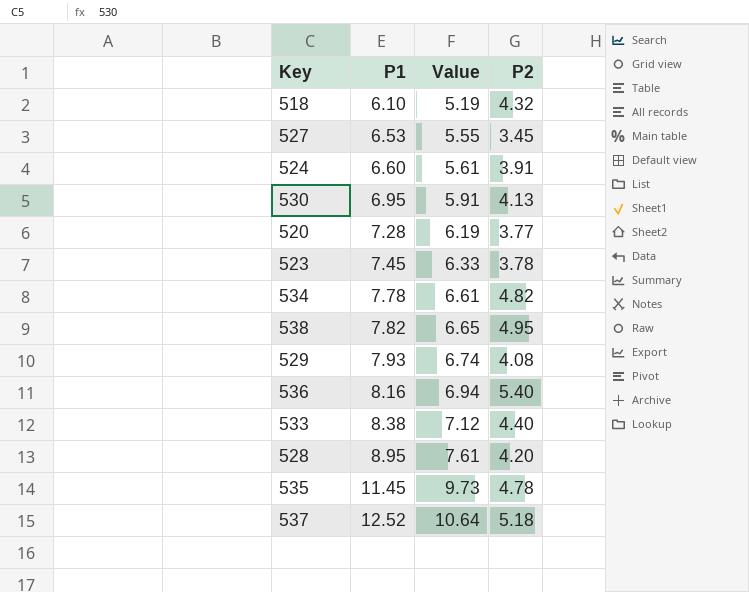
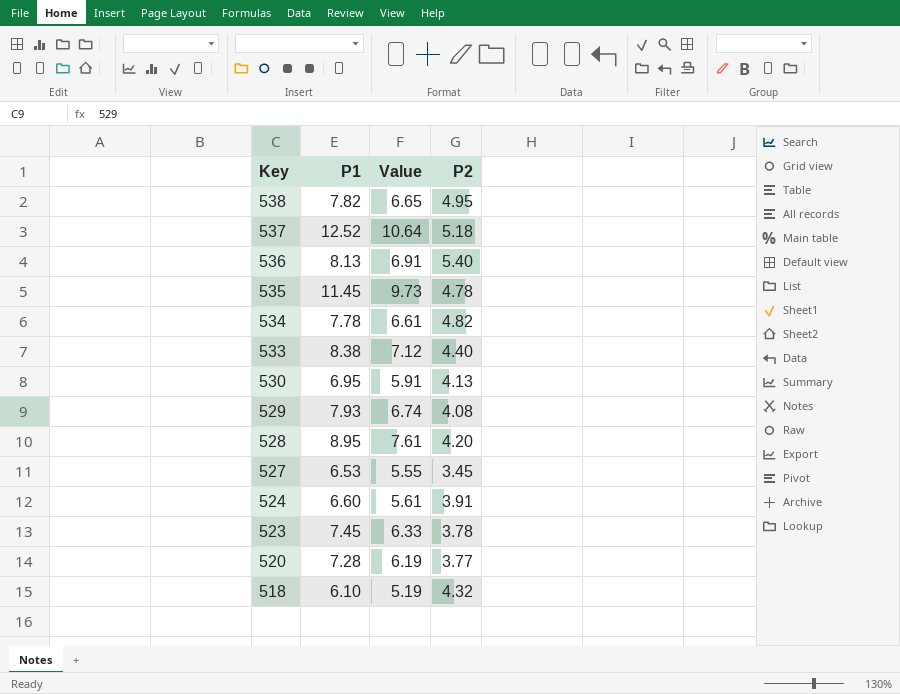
row order: P1 ascending -> Key descending
536 | P1: 8.16 -> 8.13
536 | Value: 6.94 -> 6.91

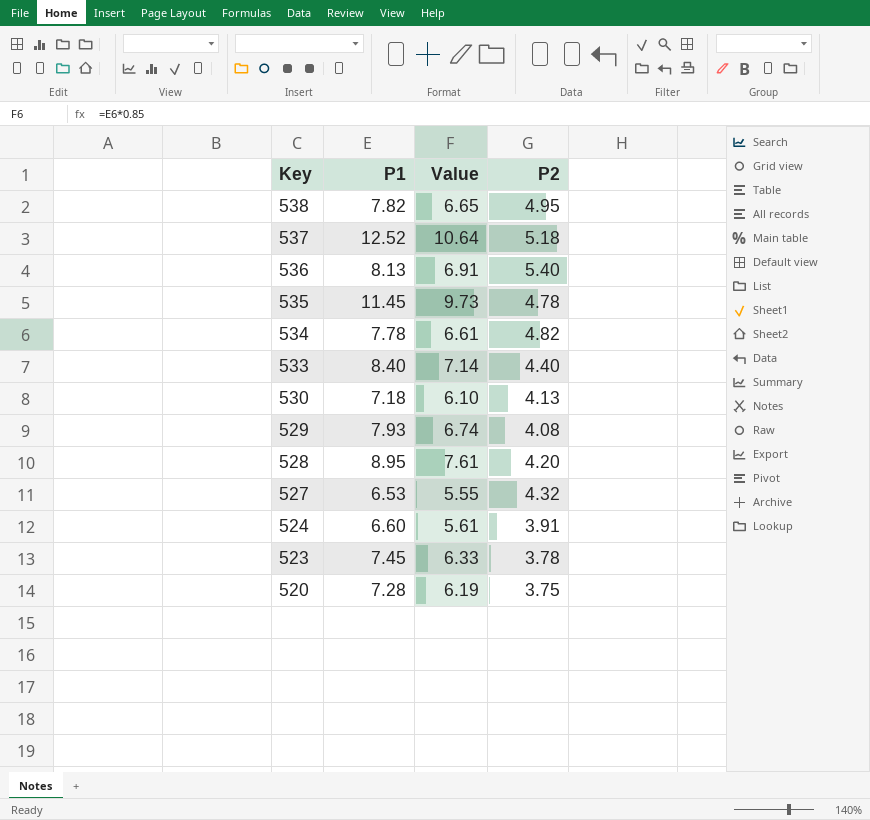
row 518: 6.10 | 5.19 | 4.32 -> none
533 | P1: 8.38 -> 8.40
533 | Value: 7.12 -> 7.14
530 | P1: 6.95 -> 7.18
530 | Value: 5.91 -> 6.10
527 | P2: 3.45 -> 4.32
520 | P2: 3.77 -> 3.75

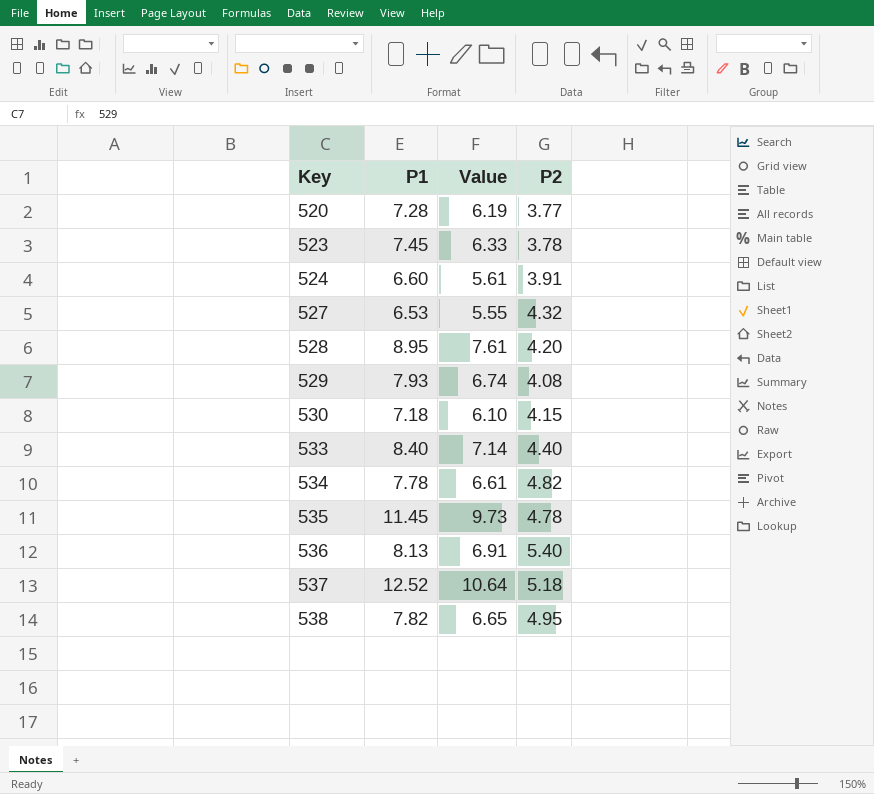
row order: Key descending -> Key ascending
520 | P2: 3.75 -> 3.77
530 | P2: 4.13 -> 4.15

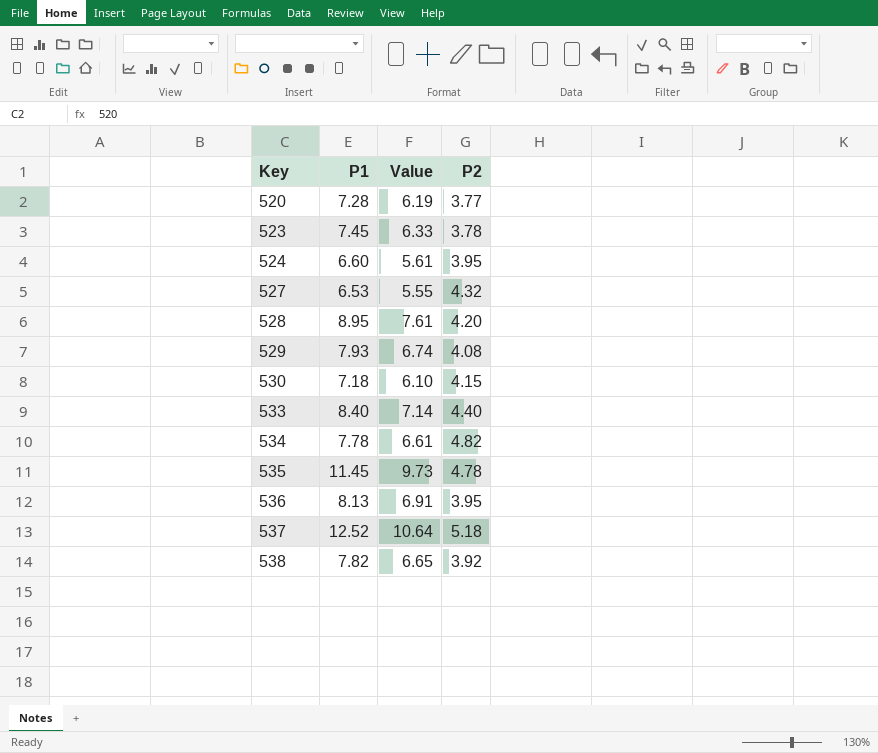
524 | P2: 3.91 -> 3.95
536 | P2: 5.40 -> 3.95
538 | P2: 4.95 -> 3.92

